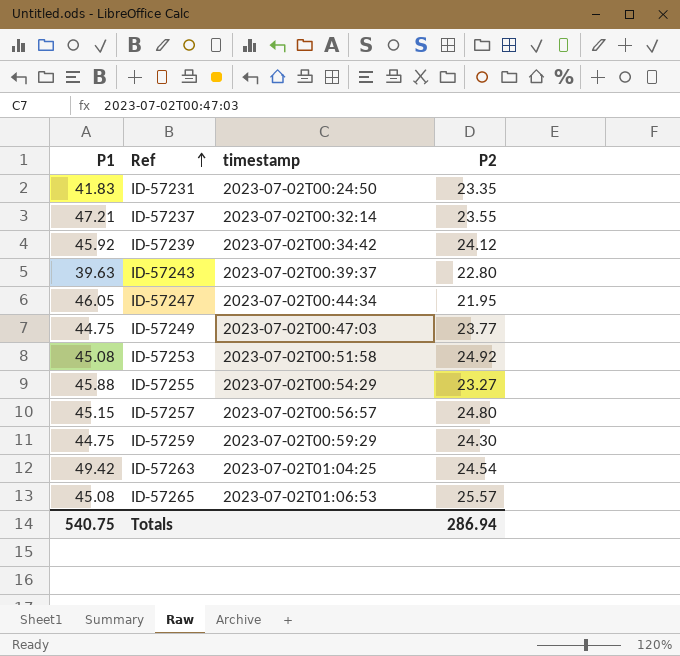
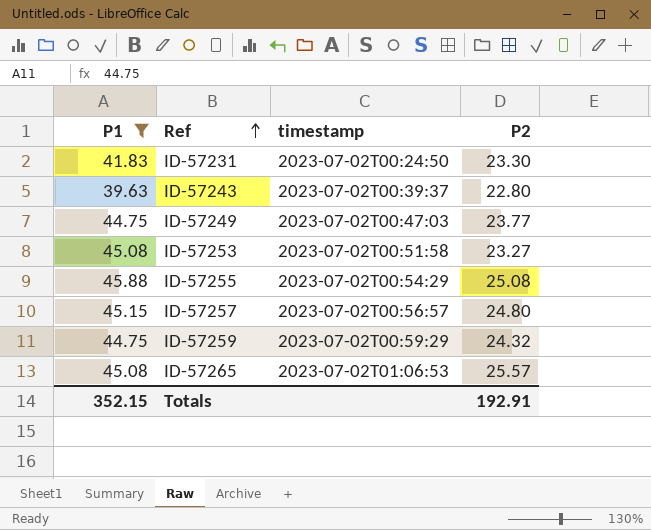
filter: none -> P1 <= 45.88
ID-57231 | P2: 23.35 -> 23.30
ID-57253 | P2: 24.92 -> 23.27
ID-57255 | P2: 23.27 -> 25.08
ID-57259 | P2: 24.30 -> 24.32
Totals | P1: 540.75 -> 352.15
Totals | P2: 286.94 -> 192.91

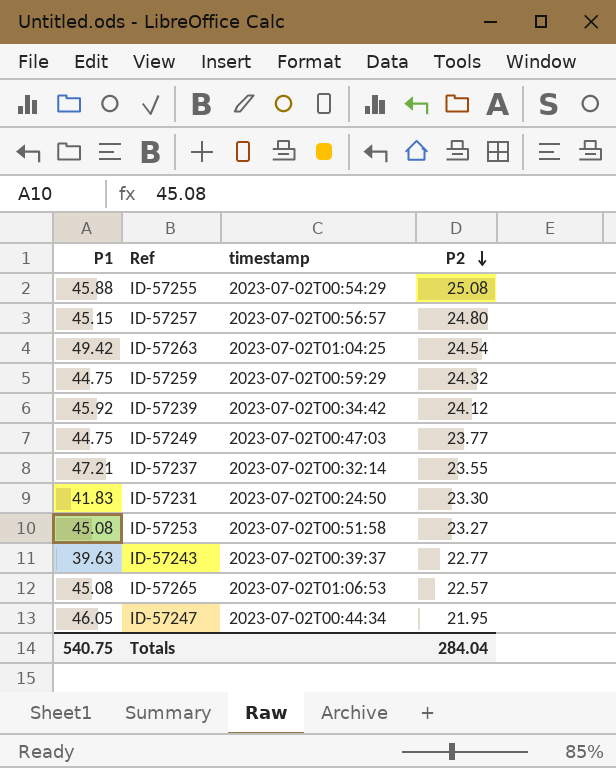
filter: P1 <= 45.88 -> none
row order: Ref ascending -> P2 descending
ID-57243 | P2: 22.80 -> 22.77
ID-57265 | P2: 25.57 -> 22.57
Totals | P1: 352.15 -> 540.75
Totals | P2: 192.91 -> 284.04

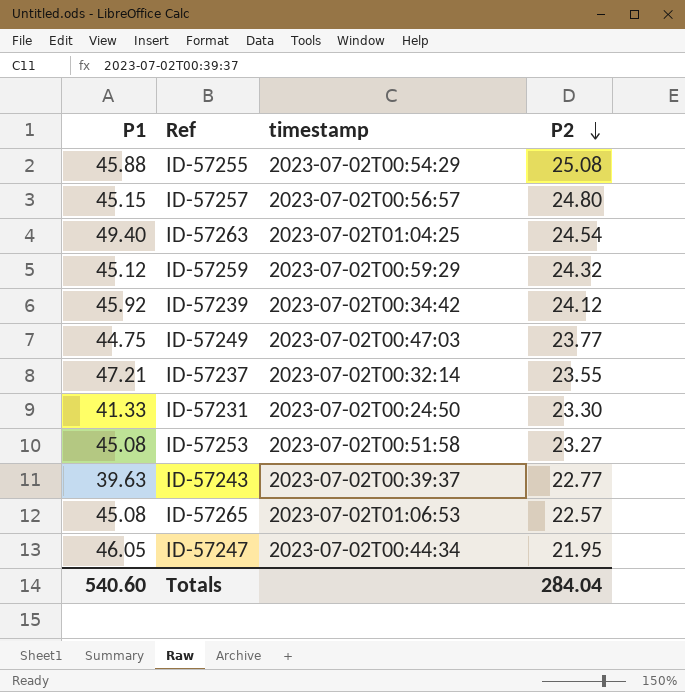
ID-57263 | P1: 49.42 -> 49.40
ID-57259 | P1: 44.75 -> 45.12
ID-57231 | P1: 41.83 -> 41.33
Totals | P1: 540.75 -> 540.60

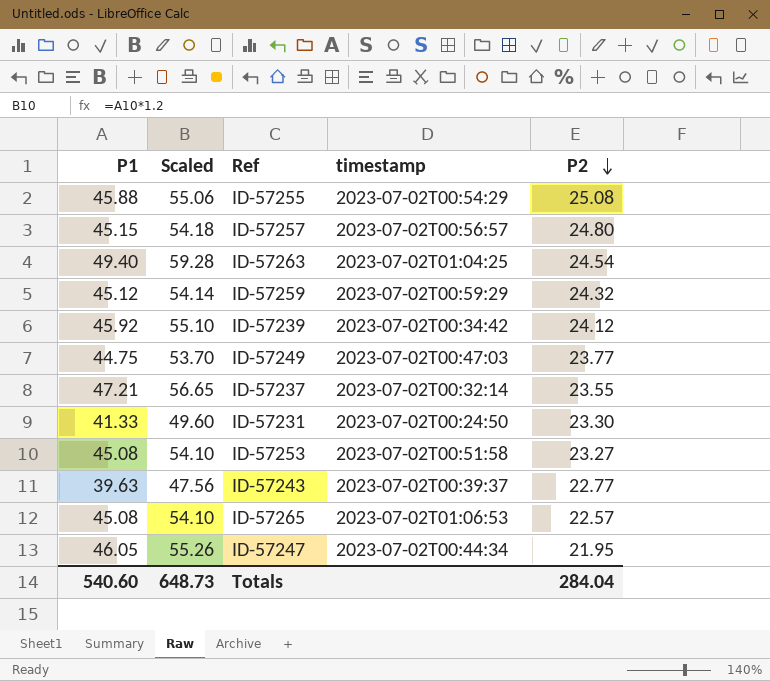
column Scaled | formula: none -> [P1] * 1.2

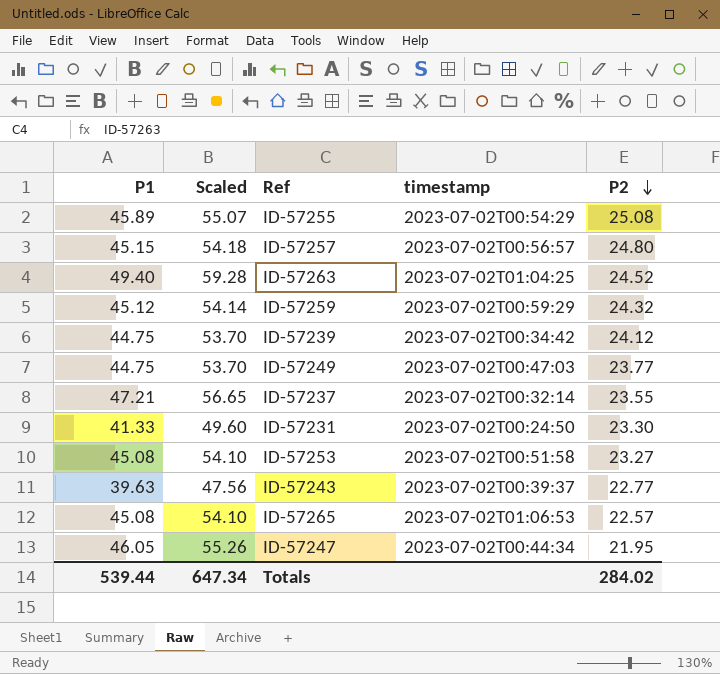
ID-57255 | P1: 45.88 -> 45.89
ID-57255 | Scaled: 55.06 -> 55.07
ID-57263 | P2: 24.54 -> 24.52
ID-57239 | P1: 45.92 -> 44.75
ID-57239 | Scaled: 55.10 -> 53.70
Totals | P1: 540.60 -> 539.44
Totals | Scaled: 648.73 -> 647.34
Totals | P2: 284.04 -> 284.02

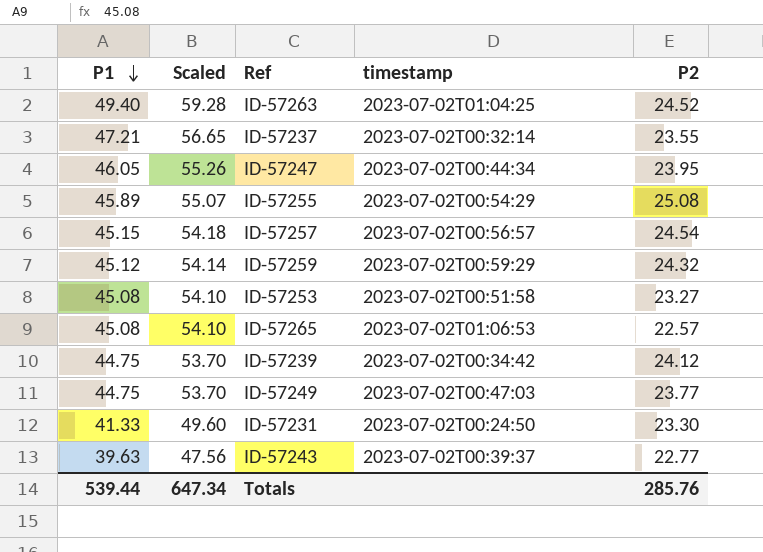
row order: P2 descending -> P1 descending
ID-57247 | P2: 21.95 -> 23.95
ID-57257 | P2: 24.80 -> 24.54
Totals | P2: 284.02 -> 285.76

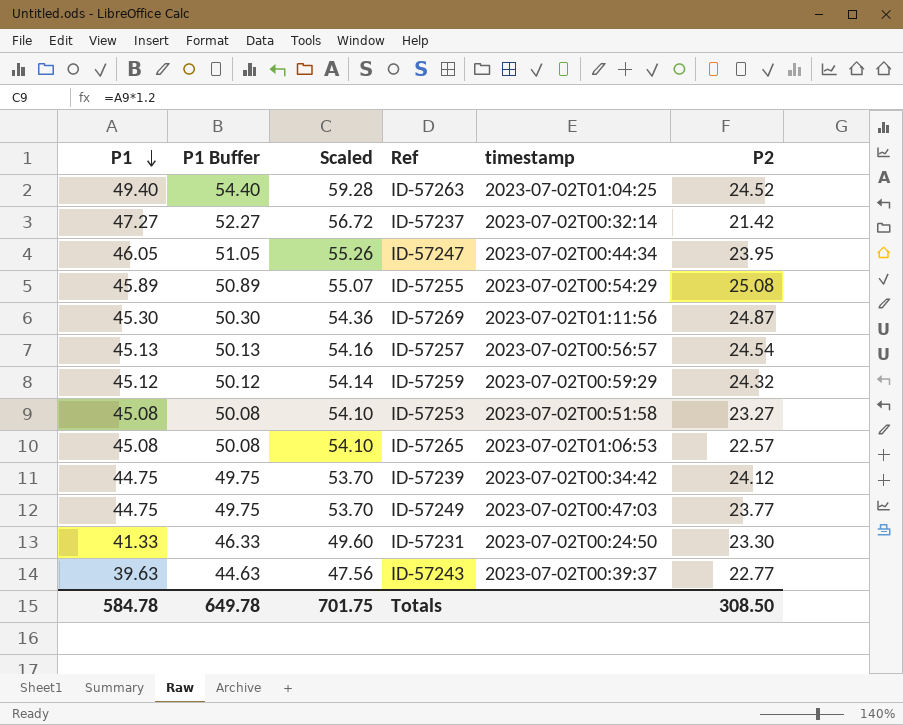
column P1 Buffer | formula: none -> [P1] + 5
ID-57237 | P1: 47.21 -> 47.27
ID-57237 | Scaled: 56.65 -> 56.72
ID-57237 | P2: 23.55 -> 21.42
row ID-57269: none -> 45.30 | 50.30 | 54.36 | 2023-07-02T01:11:56 | 24.87
ID-57257 | P1: 45.15 -> 45.13
ID-57257 | Scaled: 54.18 -> 54.16
Totals | P1: 539.44 -> 584.78
Totals | Scaled: 647.34 -> 701.75
Totals | P2: 285.76 -> 308.50

